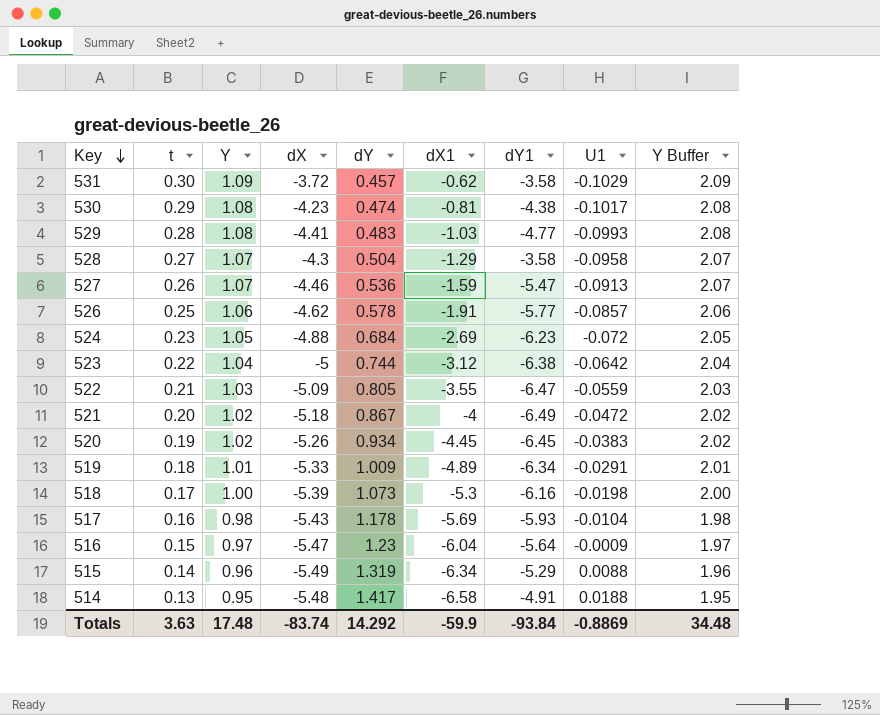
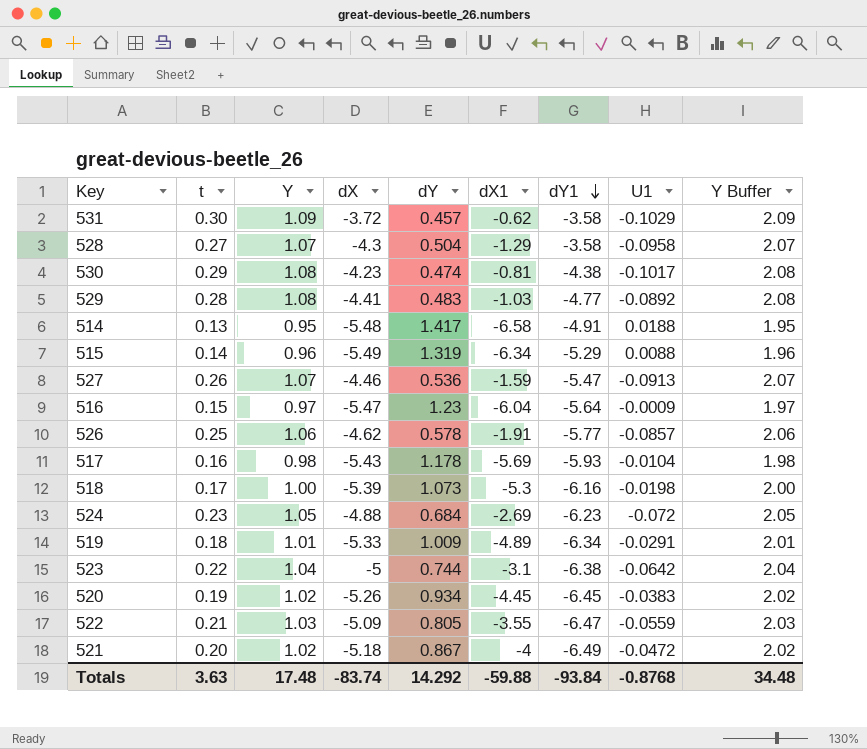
row order: Key descending -> dY1 descending
529 | U1: -0.0993 -> -0.0892
523 | dX1: -3.12 -> -3.1
Totals | dX1: -59.9 -> -59.88
Totals | U1: -0.8869 -> -0.8768

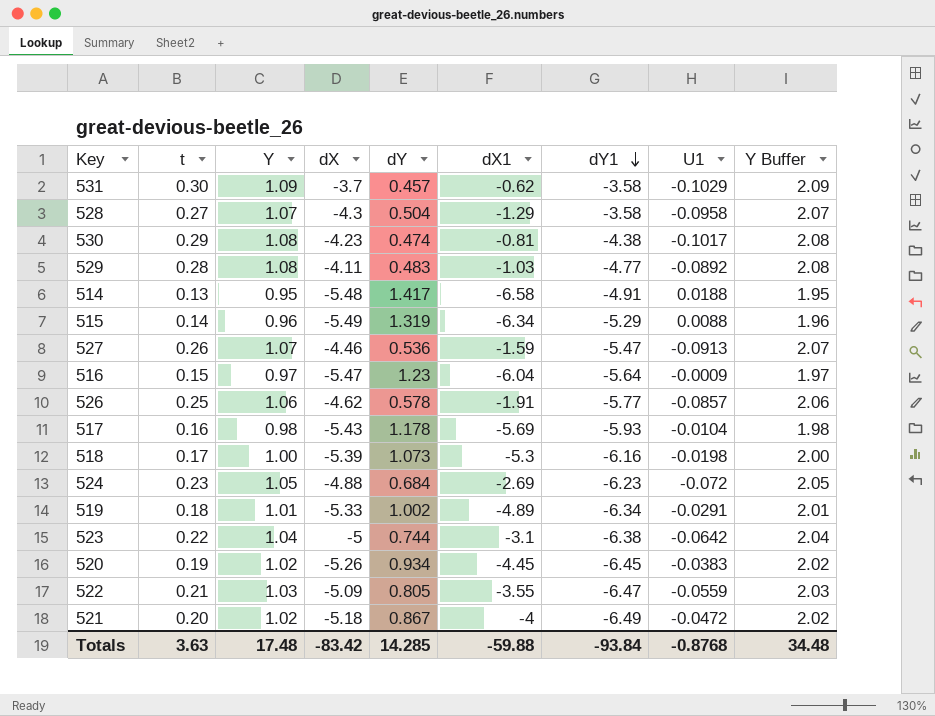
531 | dX: -3.72 -> -3.7
529 | dX: -4.41 -> -4.11
519 | dY: 1.009 -> 1.002
Totals | dX: -83.74 -> -83.42
Totals | dY: 14.292 -> 14.285

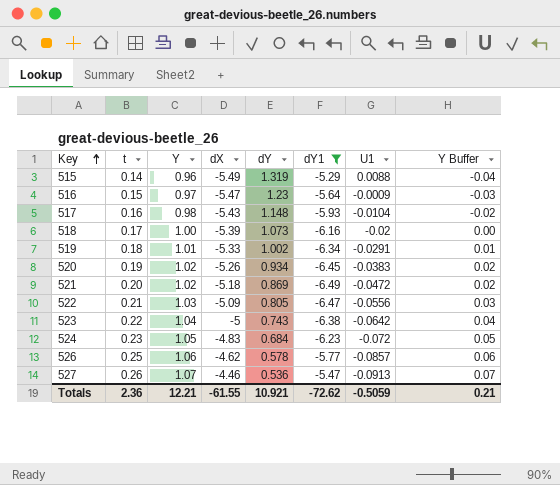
filter: none -> dY1 <= -5.29
row order: dY1 descending -> Key ascending
column dX1 | position: 6 -> none
column Y Buffer | formula: [Y] + 1 -> [Y] - 1
517 | dY: 1.178 -> 1.148
518 | U1: -0.0198 -> -0.02
521 | dY: 0.867 -> 0.869
522 | U1: -0.0559 -> -0.0556
523 | dY: 0.744 -> 0.743
524 | dX: -4.88 -> -4.83
Totals | t: 3.63 -> 2.36
Totals | Y: 17.48 -> 12.21
Totals | dX: -83.42 -> -61.55
Totals | dY: 14.285 -> 10.921
Totals | dY1: -93.84 -> -72.62
Totals | U1: -0.8768 -> -0.5059
Totals | Y Buffer: 34.48 -> 0.21

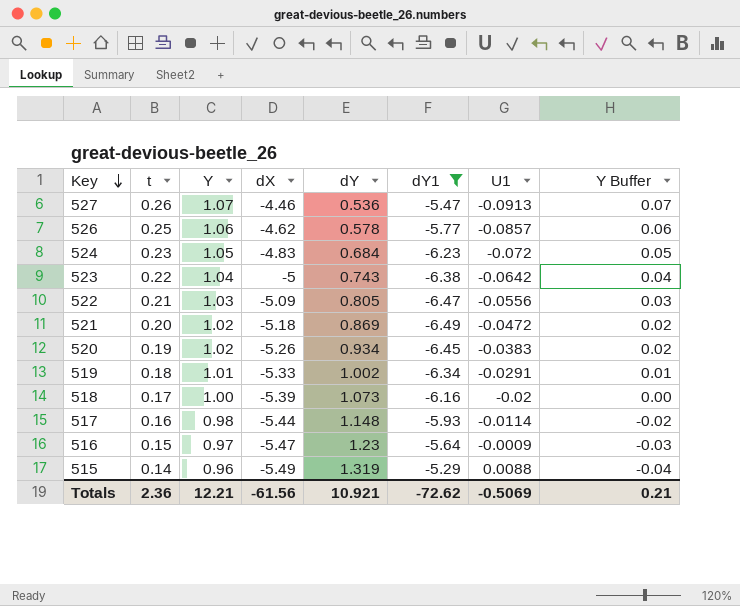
row order: Key ascending -> Key descending
517 | dX: -5.43 -> -5.44
517 | U1: -0.0104 -> -0.0114
Totals | dX: -61.55 -> -61.56
Totals | U1: -0.5059 -> -0.5069

